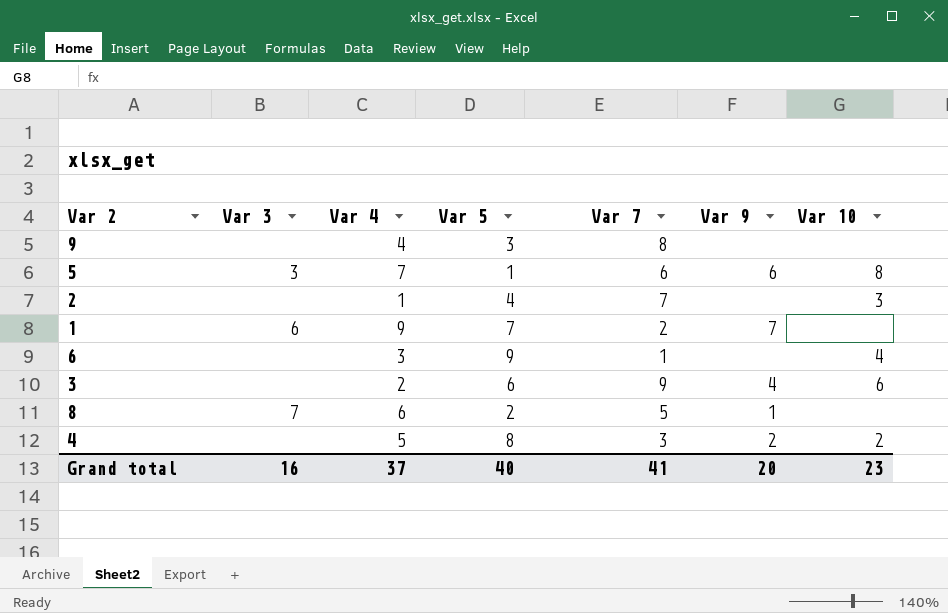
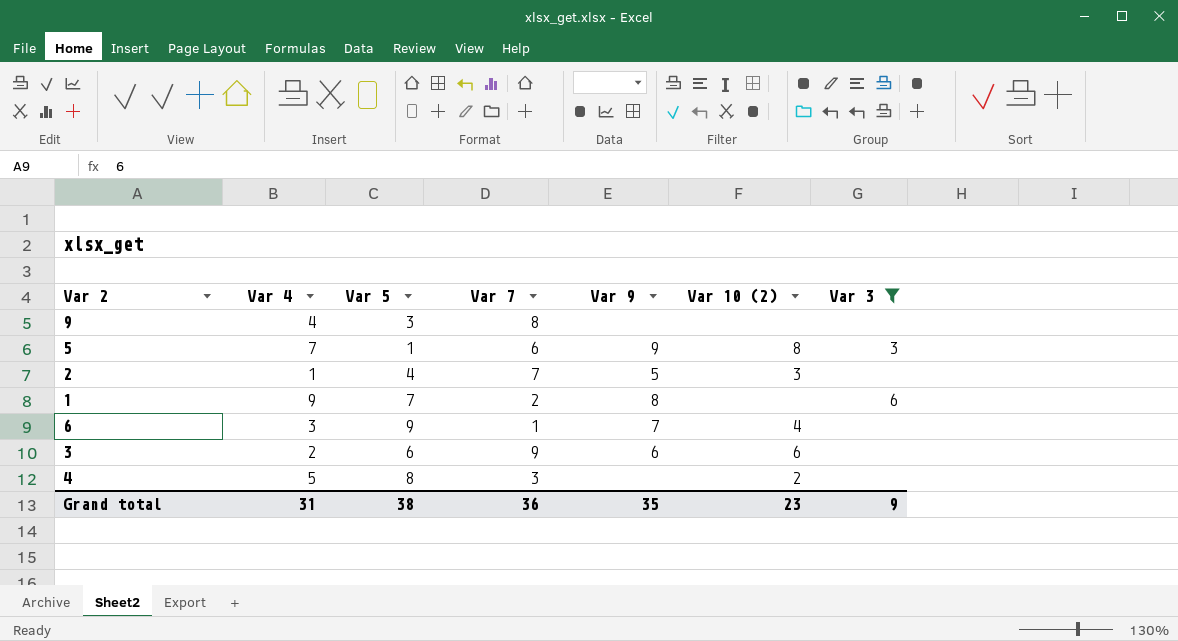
filter: none -> Var 3 != 7
column name: Var 10 -> Var 10 (2)
column Var 3 | position: 2 -> 7
5 | Var 9: 6 -> 9
2 | Var 9: none -> 5
1 | Var 9: 7 -> 8
6 | Var 9: none -> 7
3 | Var 9: 4 -> 6
4 | Var 9: 2 -> none
Grand total | Var 4: 37 -> 31
Grand total | Var 5: 40 -> 38
Grand total | Var 7: 41 -> 36
Grand total | Var 9: 20 -> 35
Grand total | Var 3: 16 -> 9

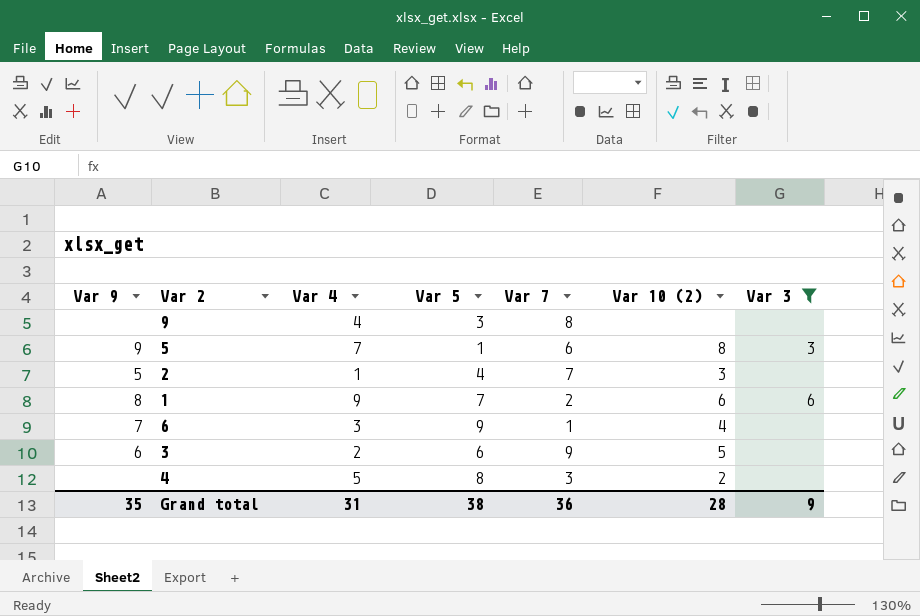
column Var 9 | position: 5 -> 1
1 | Var 10 (2): none -> 6
3 | Var 10 (2): 6 -> 5
Grand total | Var 10 (2): 23 -> 28

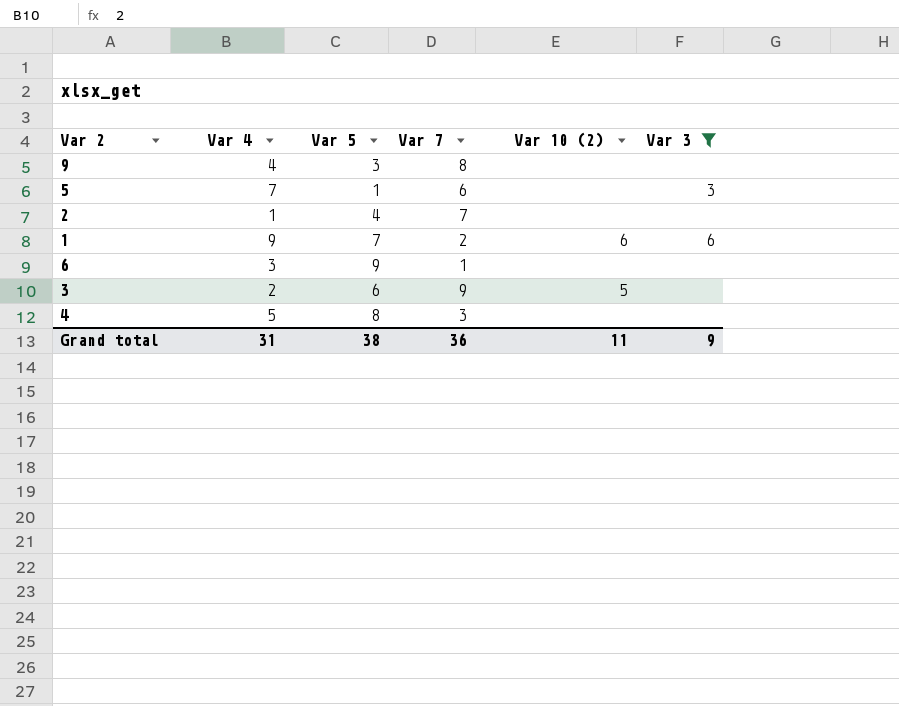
column Var 9 | position: 1 -> none
5 | Var 10 (2): 8 -> none
2 | Var 10 (2): 3 -> none
6 | Var 10 (2): 4 -> none
4 | Var 10 (2): 2 -> none
Grand total | Var 10 (2): 28 -> 11

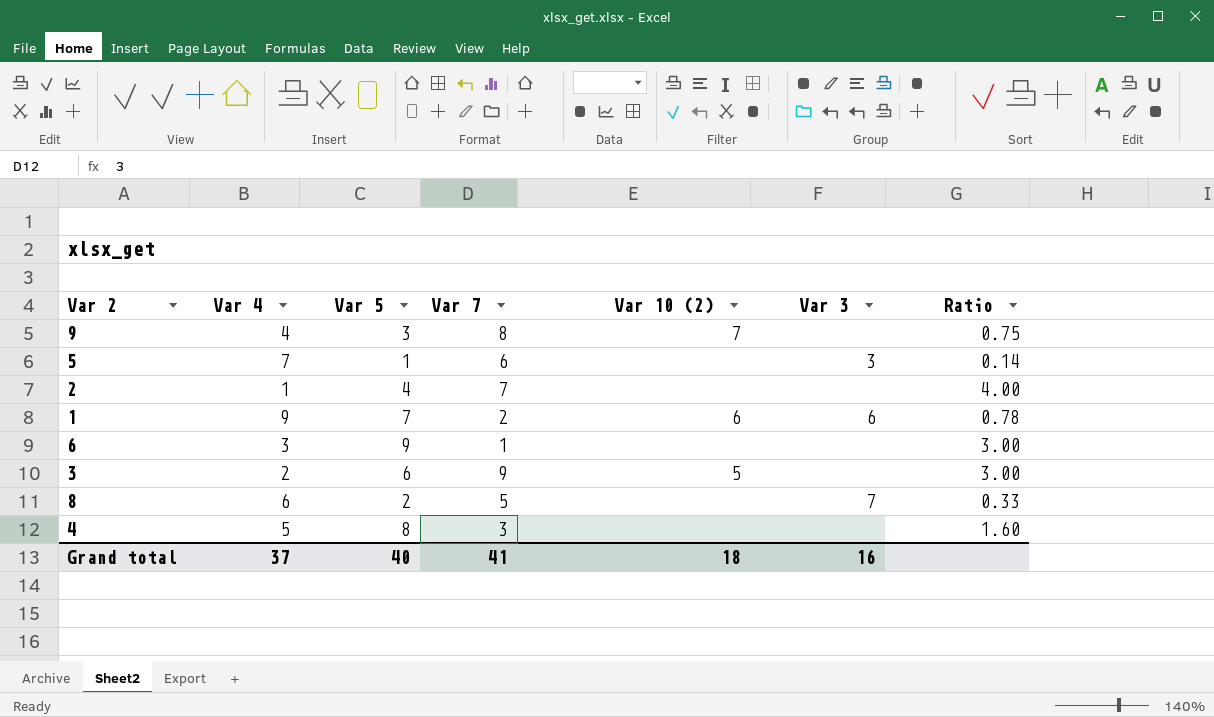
filter: Var 3 != 7 -> none
column Ratio | formula: none -> [Var 5] / [Var 4]
9 | Var 10 (2): none -> 7
Grand total | Var 4: 31 -> 37
Grand total | Var 5: 38 -> 40
Grand total | Var 7: 36 -> 41
Grand total | Var 10 (2): 11 -> 18
Grand total | Var 3: 9 -> 16

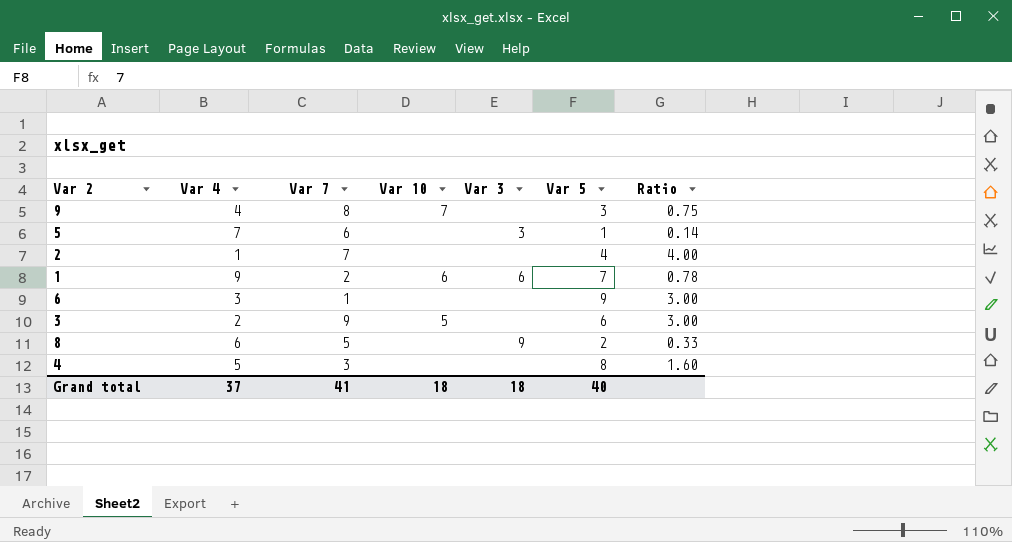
column name: Var 10 (2) -> Var 10
column Var 5 | position: 3 -> 6
8 | Var 3: 7 -> 9
Grand total | Var 3: 16 -> 18

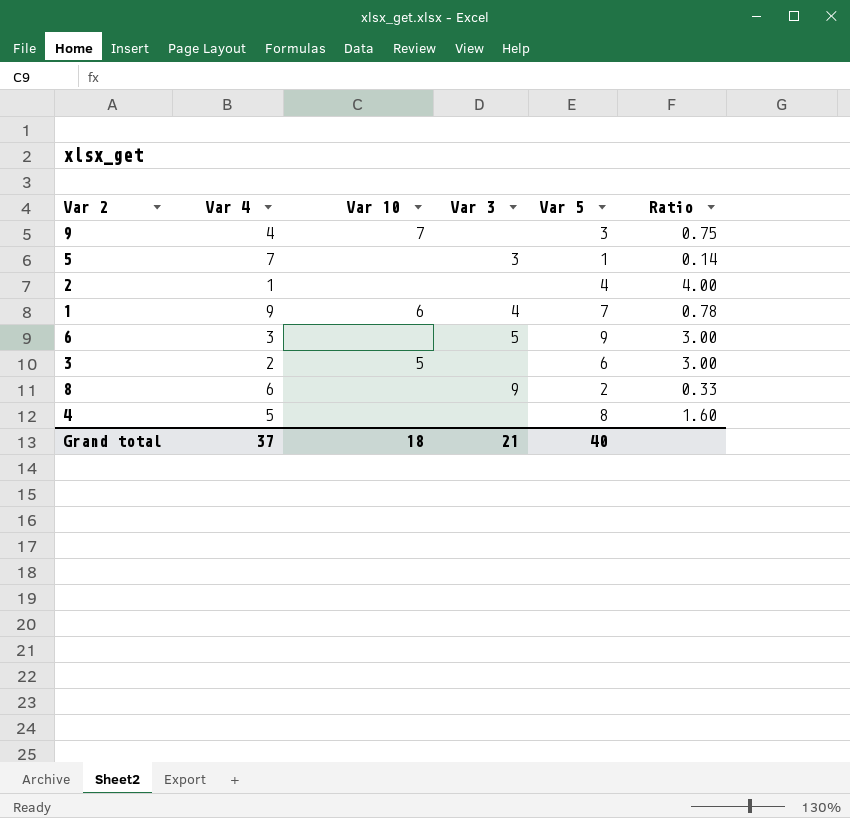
column Var 7 | position: 3 -> none
1 | Var 3: 6 -> 4
6 | Var 3: none -> 5
Grand total | Var 3: 18 -> 21

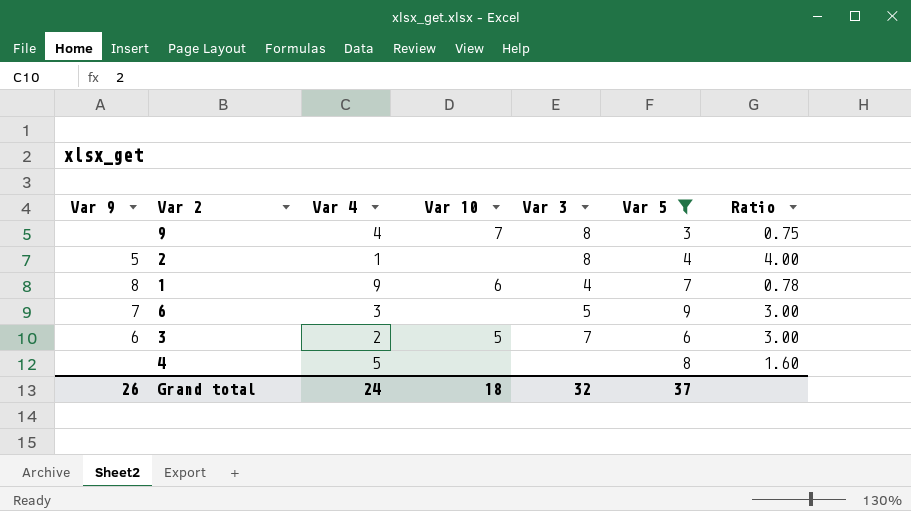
filter: none -> Var 5 >= 3
column Var 9 | position: none -> 1
9 | Var 3: none -> 8
2 | Var 3: none -> 8
3 | Var 3: none -> 7
Grand total | Var 4: 37 -> 24
Grand total | Var 3: 21 -> 32
Grand total | Var 5: 40 -> 37

